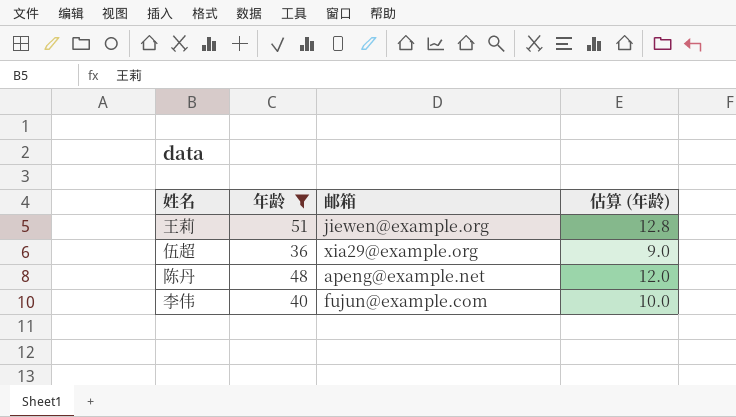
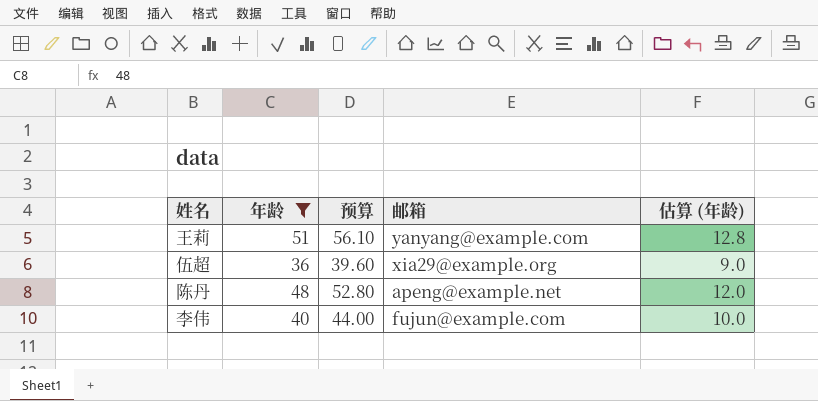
column 预算 | formula: none -> [年龄] * 1.1
王莉 | 邮箱: jiewen@example.org -> yanyang@example.com

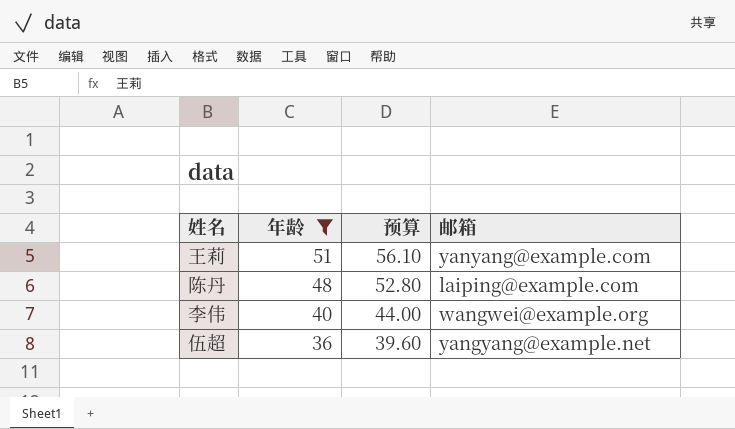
row order: none -> 年龄 descending
column 估算 (年龄) | formula: [年龄] * 0.25 -> none
陈丹 | 邮箱: apeng@example.net -> laiping@example.com
李伟 | 邮箱: fujun@example.com -> wangwei@example.org
伍超 | 邮箱: xia29@example.org -> yangyang@example.net

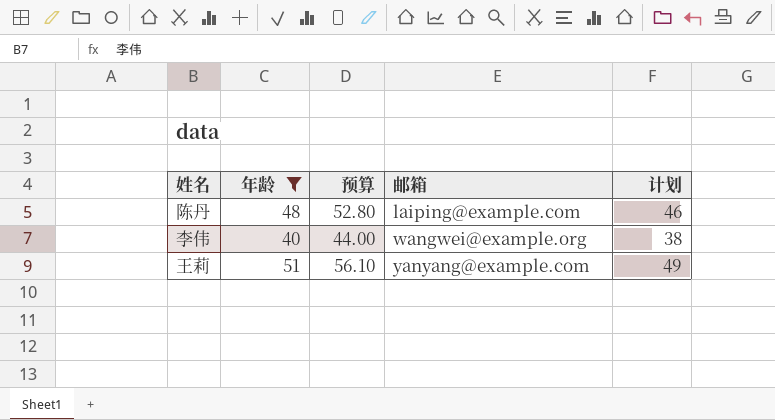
row order: 年龄 descending -> 邮箱 ascending
column 计划 | formula: none -> [年龄] - 2
row 伍超: 36 | 39.60 | yangyang@example.net -> none

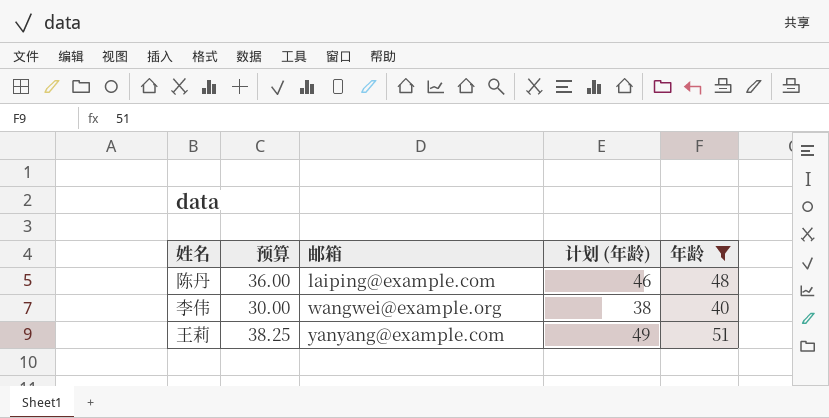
column 预算 | formula: [年龄] * 1.1 -> [年龄] * 0.75
column name: 计划 -> 计划 (年龄)
column 年龄 | position: 2 -> 5

